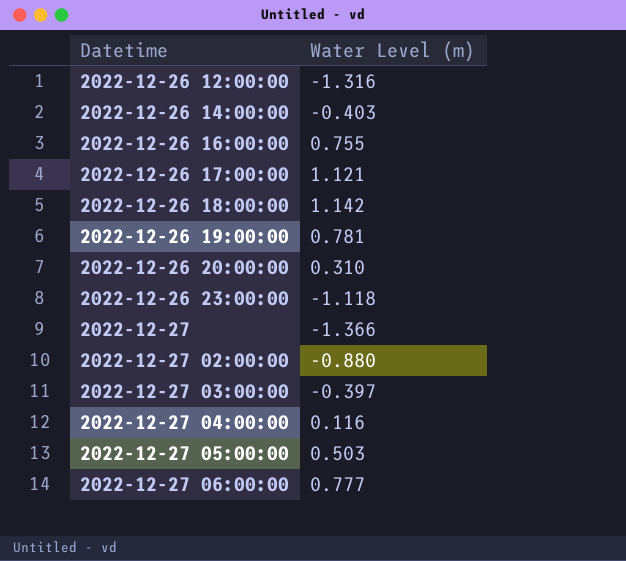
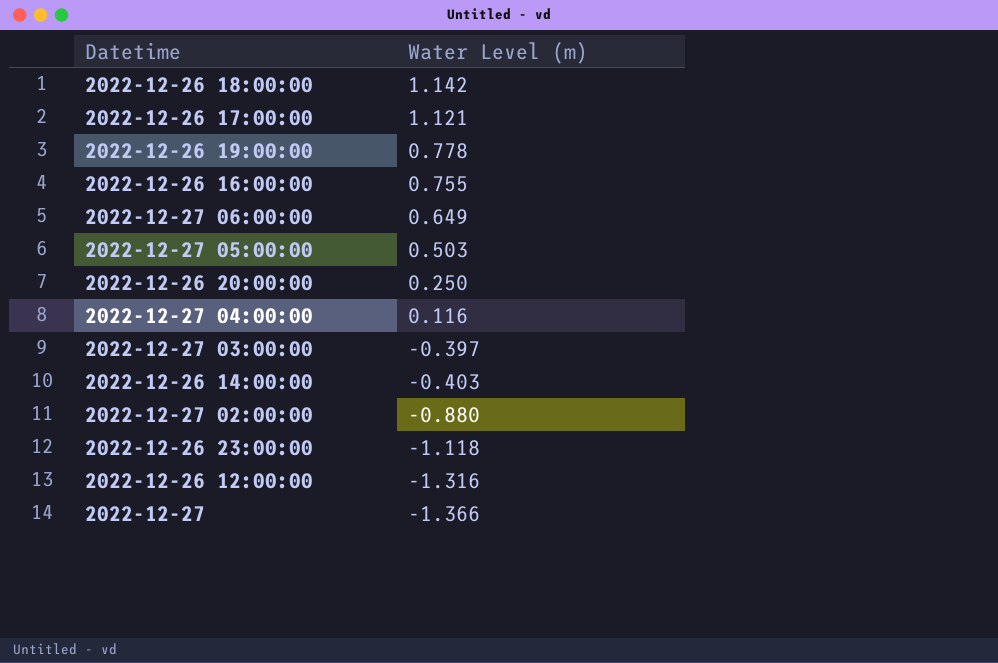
row order: Datetime ascending -> Water Level (m) descending
2022-12-26 19:00:00 | Water Level (m): 0.781 -> 0.778
2022-12-27 06:00:00 | Water Level (m): 0.777 -> 0.649
2022-12-26 20:00:00 | Water Level (m): 0.310 -> 0.250

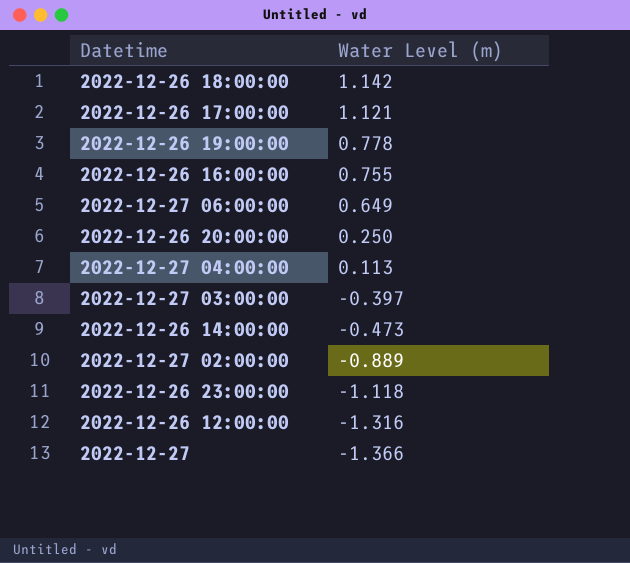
row 2022-12-27 05:00:00: 0.503 -> none
2022-12-27 04:00:00 | Water Level (m): 0.116 -> 0.113
2022-12-26 14:00:00 | Water Level (m): -0.403 -> -0.473
2022-12-27 02:00:00 | Water Level (m): -0.880 -> -0.889

